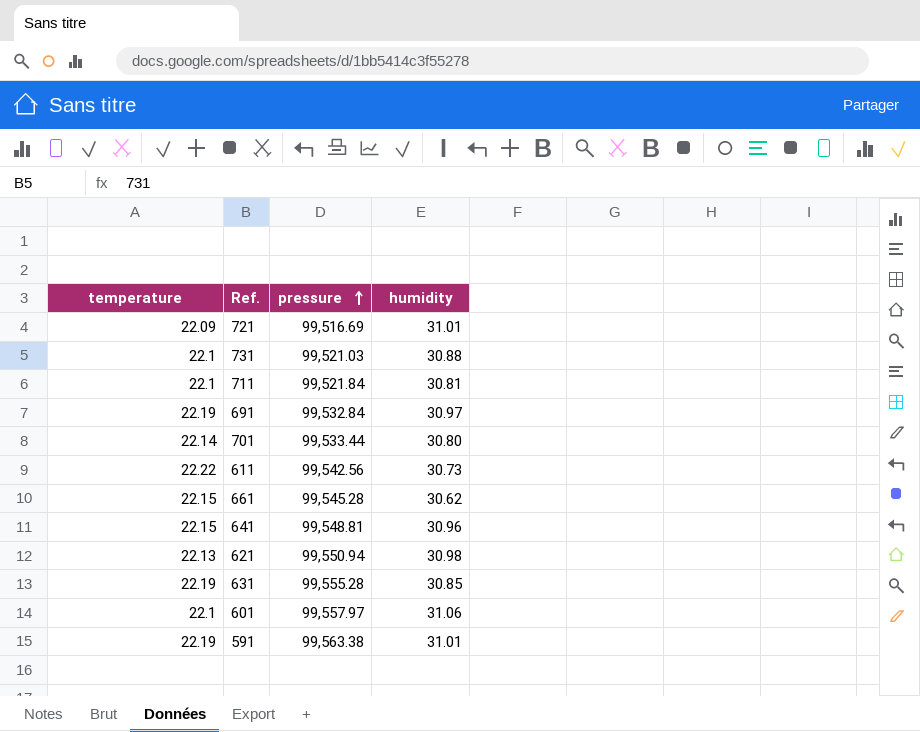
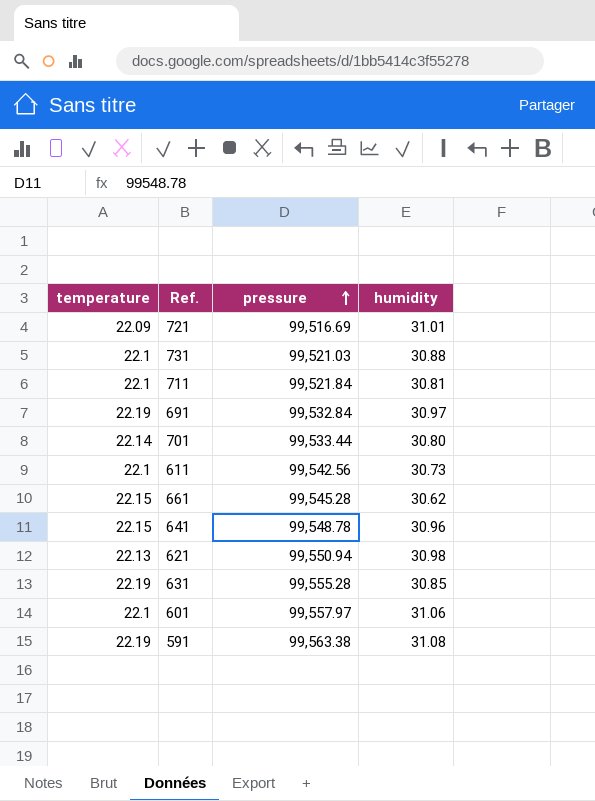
611 | temperature: 22.22 -> 22.1
641 | pressure: 99,548.81 -> 99,548.78
591 | humidity: 31.01 -> 31.08

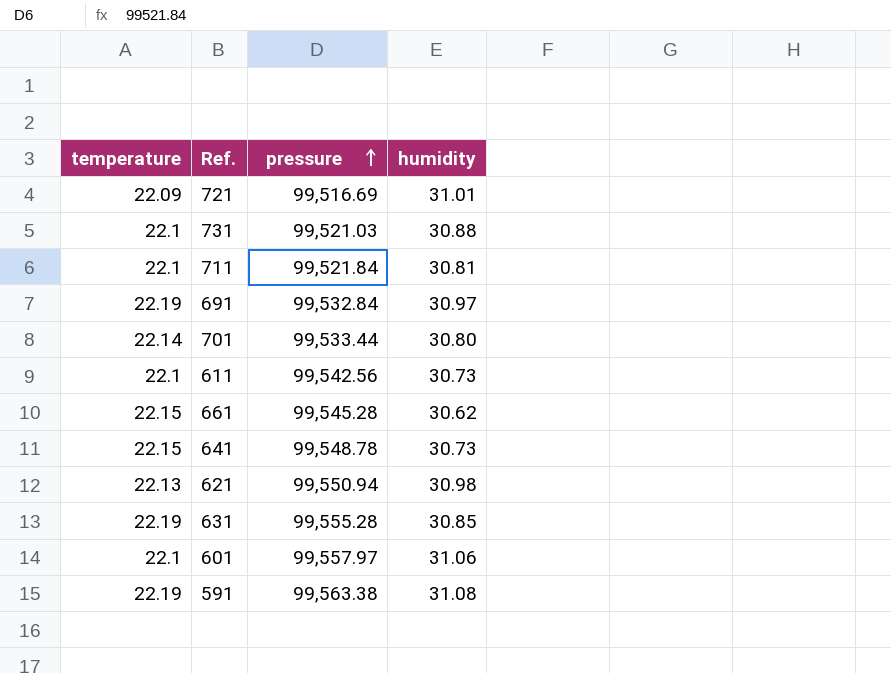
641 | humidity: 30.96 -> 30.73

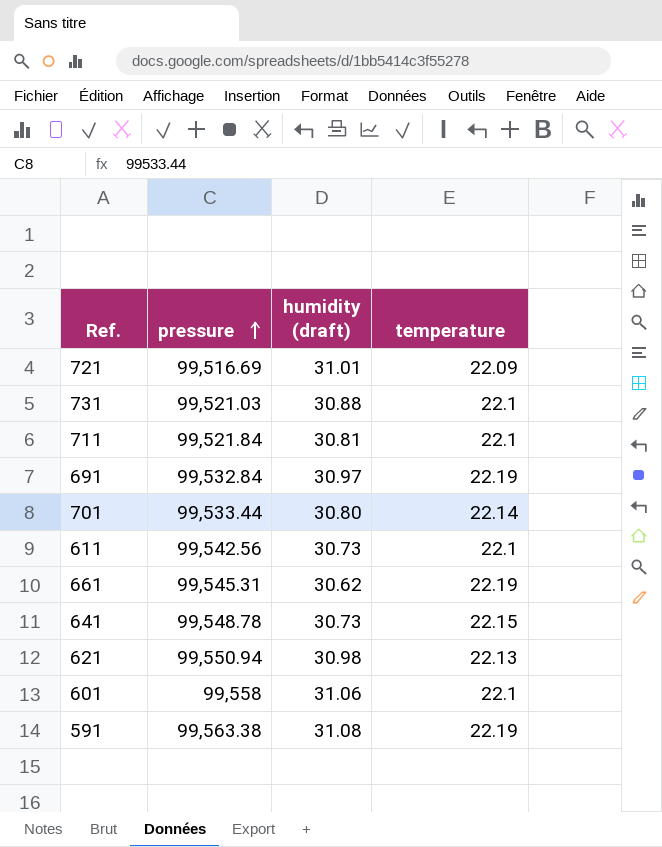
column name: humidity -> humidity (draft)
column temperature | position: 1 -> 4
row 631: 22.19 | 99,555.28 | 30.85 -> none
661 | pressure: 99,545.28 -> 99,545.31
661 | temperature: 22.15 -> 22.19
601 | pressure: 99,557.97 -> 99,558

